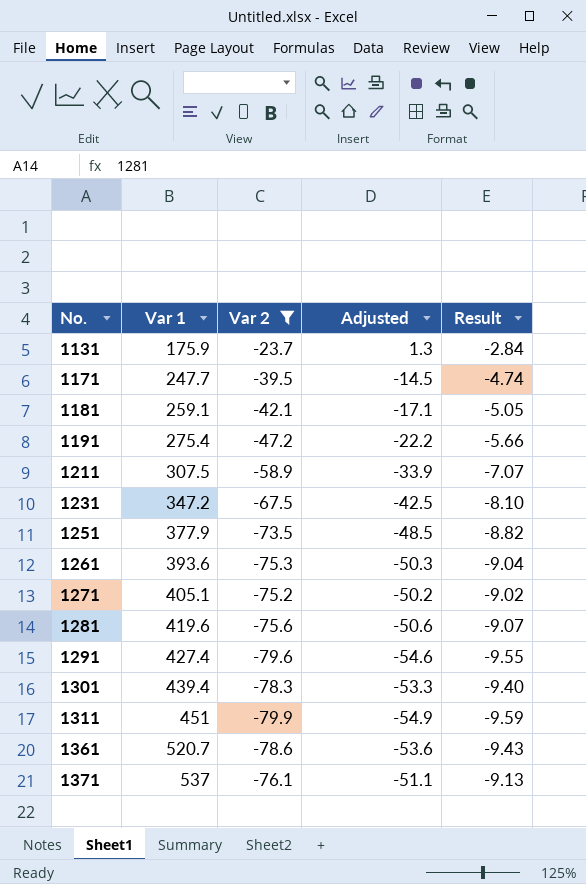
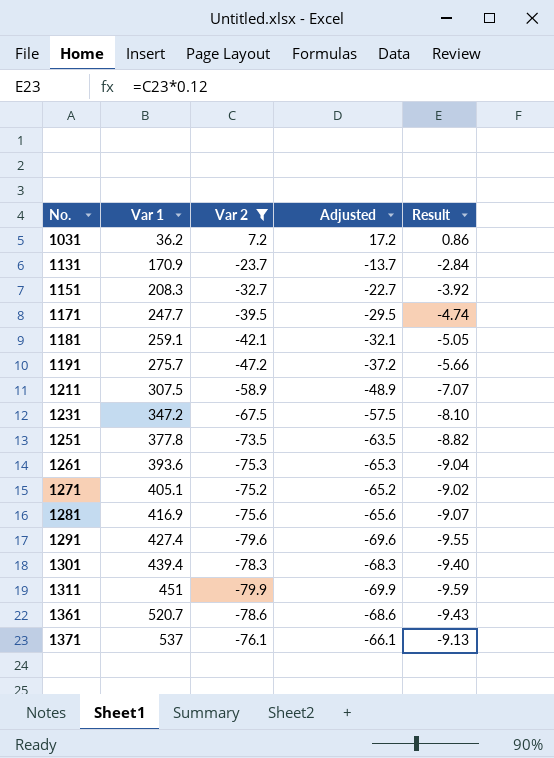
column Adjusted | formula: [Var 2] + 25 -> [Var 2] + 10
row 1031: none -> 36.2 | 7.2 | 17.2 | 0.86
1131 | Var 1: 175.9 -> 170.9
row 1151: none -> 208.3 | -32.7 | -22.7 | -3.92
1191 | Var 1: 275.4 -> 275.7
1251 | Var 1: 377.9 -> 377.8
1281 | Var 1: 419.6 -> 416.9

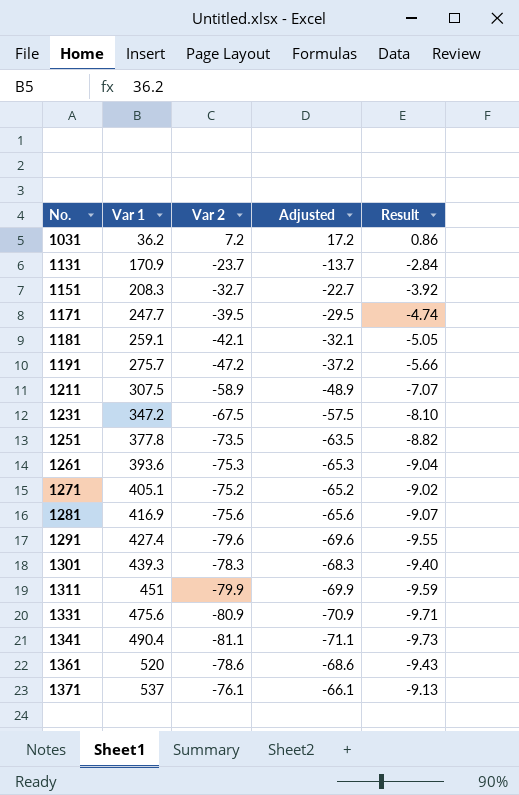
filter: Var 2 >= -79.9 -> none
1301 | Var 1: 439.4 -> 439.3
1361 | Var 1: 520.7 -> 520

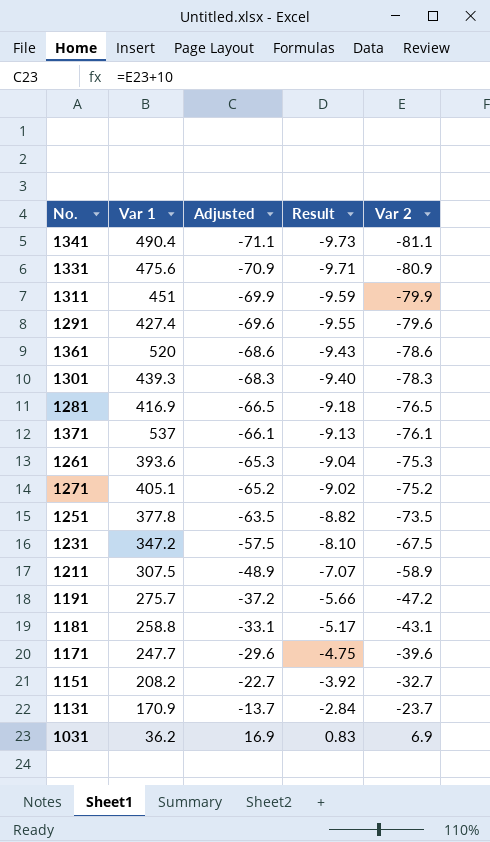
row order: No. ascending -> Adjusted ascending
column Var 2 | position: 3 -> 5
1281 | Adjusted: -65.6 -> -66.5
1281 | Result: -9.07 -> -9.18
1281 | Var 2: -75.6 -> -76.5
1181 | Var 1: 259.1 -> 258.8
1181 | Adjusted: -32.1 -> -33.1
1181 | Result: -5.05 -> -5.17
1181 | Var 2: -42.1 -> -43.1
1171 | Adjusted: -29.5 -> -29.6
1171 | Result: -4.74 -> -4.75
1171 | Var 2: -39.5 -> -39.6
1151 | Var 1: 208.3 -> 208.2
1031 | Adjusted: 17.2 -> 16.9
1031 | Result: 0.86 -> 0.83
1031 | Var 2: 7.2 -> 6.9

